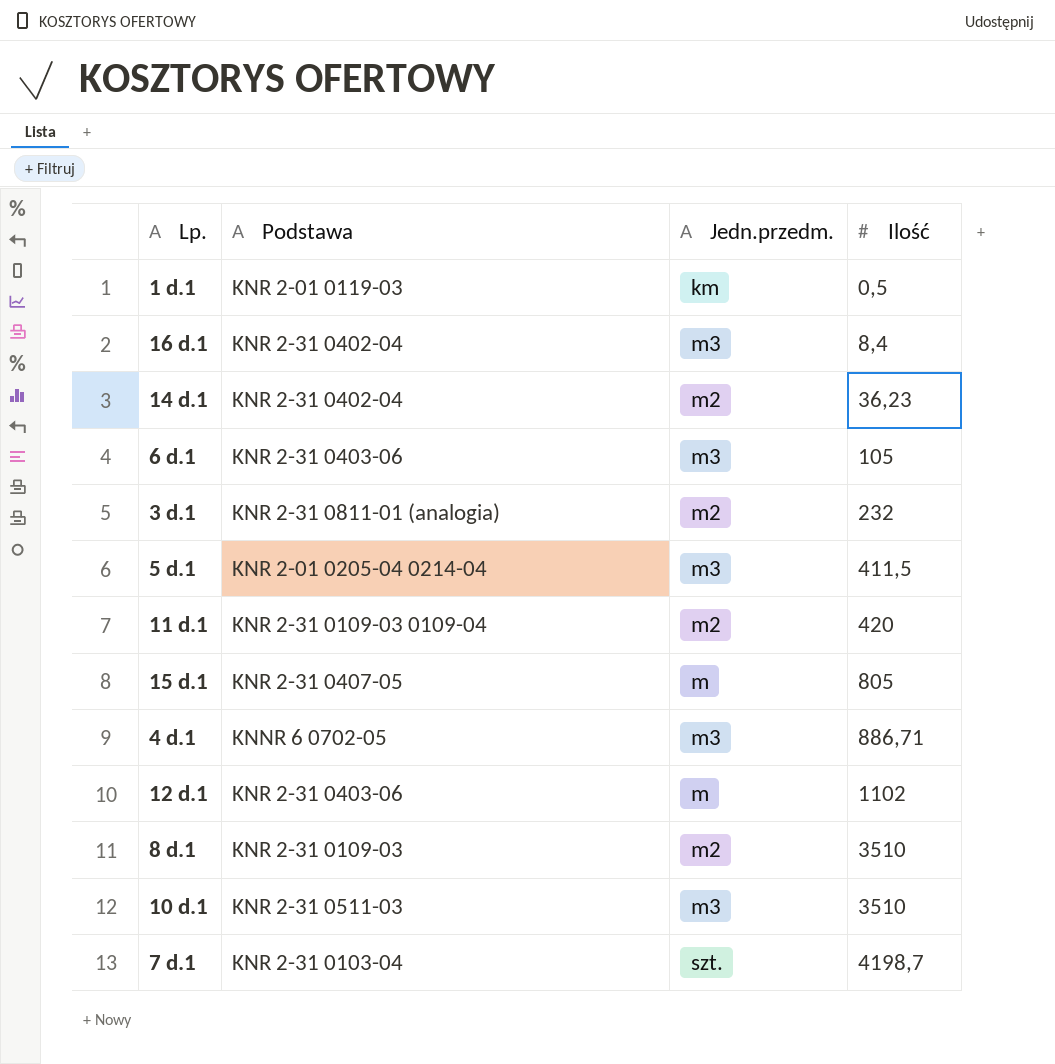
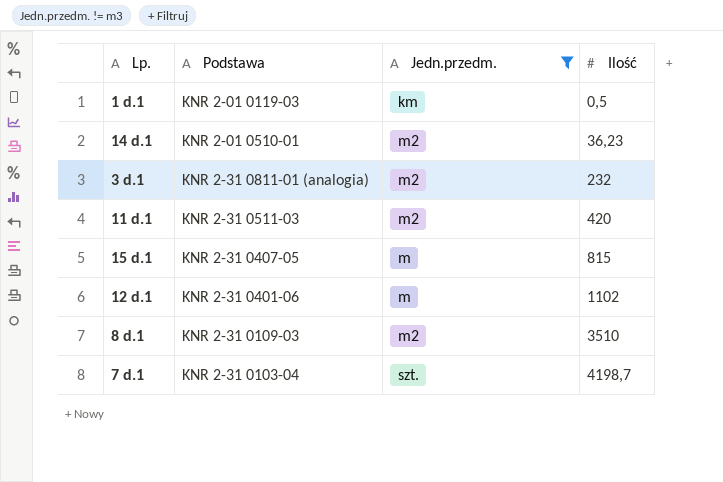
filter: none -> Jedn.przedm. != m3
14 d.1 | Podstawa: KNR 2-31 0402-04 -> KNR 2-01 0510-01
11 d.1 | Podstawa: KNR 2-31 0109-03 0109-04 -> KNR 2-31 0511-03
15 d.1 | Ilość: 805 -> 815
12 d.1 | Podstawa: KNR 2-31 0403-06 -> KNR 2-31 0401-06

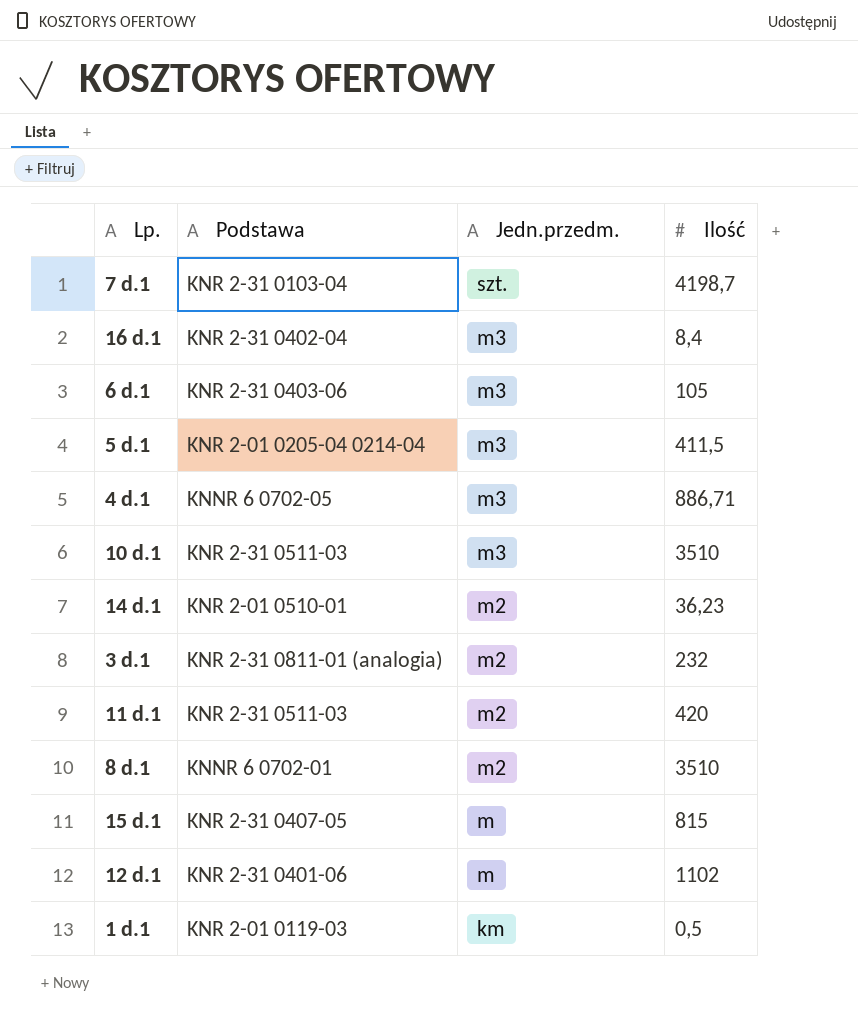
filter: Jedn.przedm. != m3 -> none
row order: Ilość ascending -> Jedn.przedm. descending
8 d.1 | Podstawa: KNR 2-31 0109-03 -> KNNR 6 0702-01

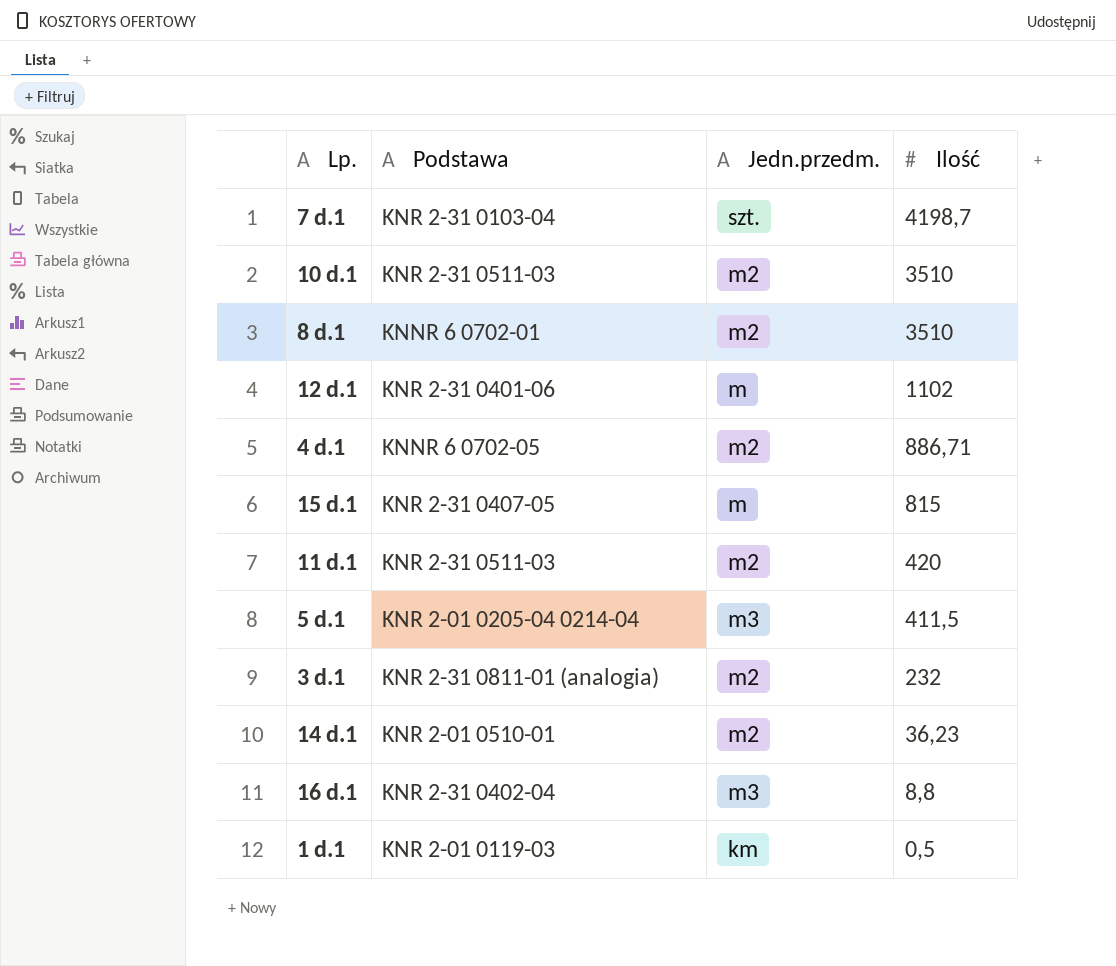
row order: Jedn.przedm. descending -> Ilość descending
row 6 d.1: KNR 2-31 0403-06 | m3 | 105 -> none
10 d.1 | Jedn.przedm.: m3 -> m2
4 d.1 | Jedn.przedm.: m3 -> m2
16 d.1 | Ilość: 8,4 -> 8,8

